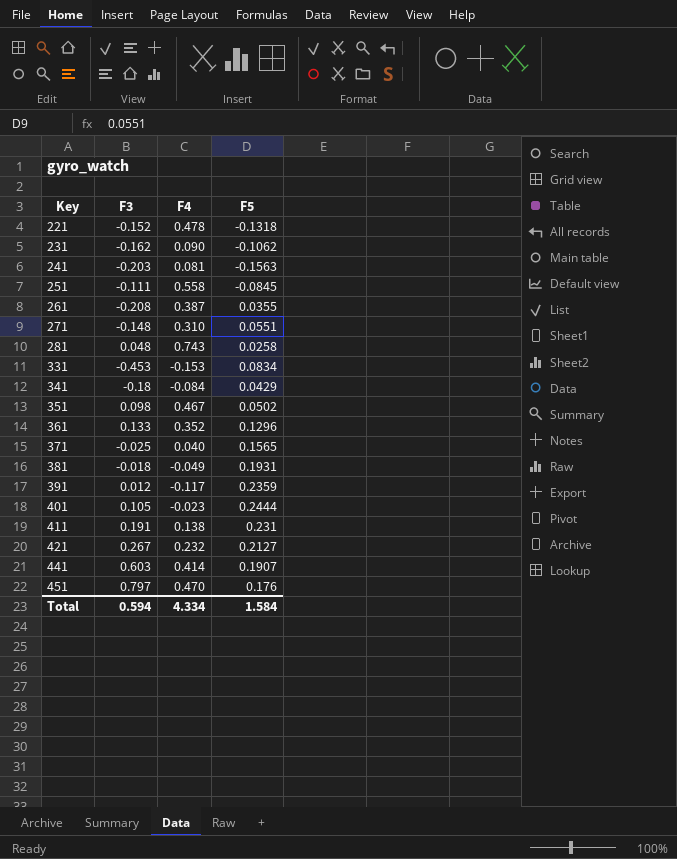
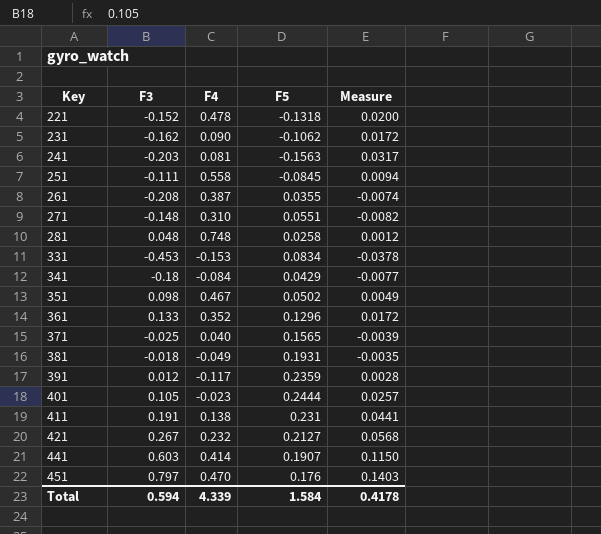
column Measure | formula: none -> [F3] * [F5]
281 | F4: 0.743 -> 0.748
Total | F4: 4.334 -> 4.339

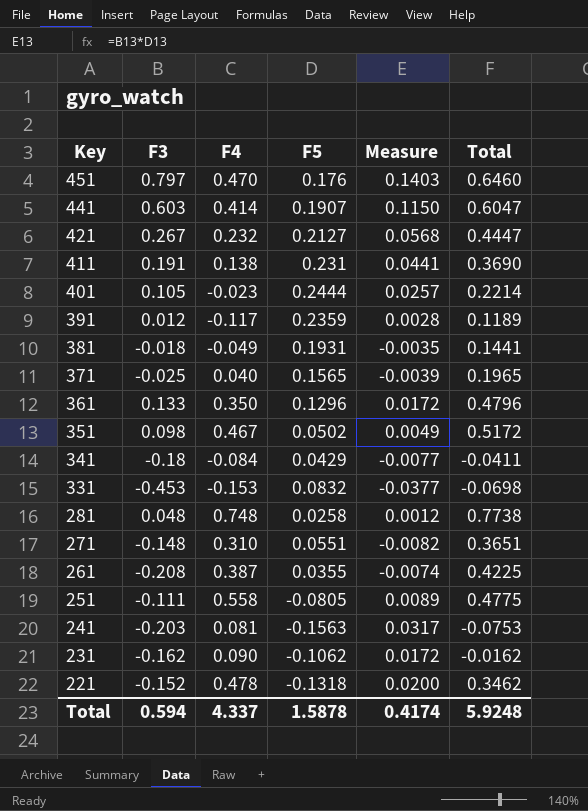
row order: Key ascending -> Key descending
column Total | formula: none -> [F4] + [F5]
361 | F4: 0.352 -> 0.350
331 | F5: 0.0834 -> 0.0832
331 | Measure: -0.0378 -> -0.0377
251 | F5: -0.0845 -> -0.0805
251 | Measure: 0.0094 -> 0.0089
Total | F4: 4.339 -> 4.337
Total | F5: 1.584 -> 1.5878
Total | Measure: 0.4178 -> 0.4174

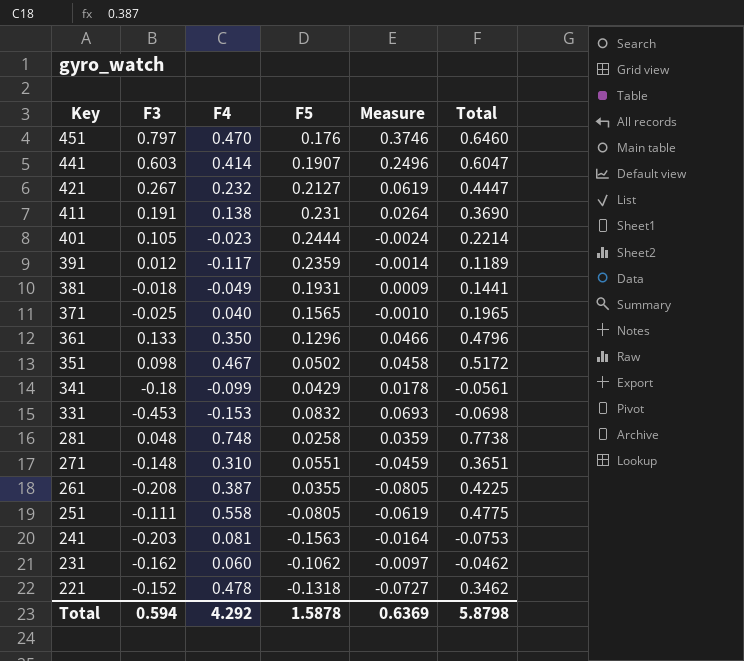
column Measure | formula: [F3] * [F5] -> [F3] * [F4]
341 | F4: -0.084 -> -0.099
341 | Total: -0.0411 -> -0.0561
231 | F4: 0.090 -> 0.060
231 | Total: -0.0162 -> -0.0462
Total | F4: 4.337 -> 4.292
Total | Measure: 0.4174 -> 0.6369
Total | Total: 5.9248 -> 5.8798

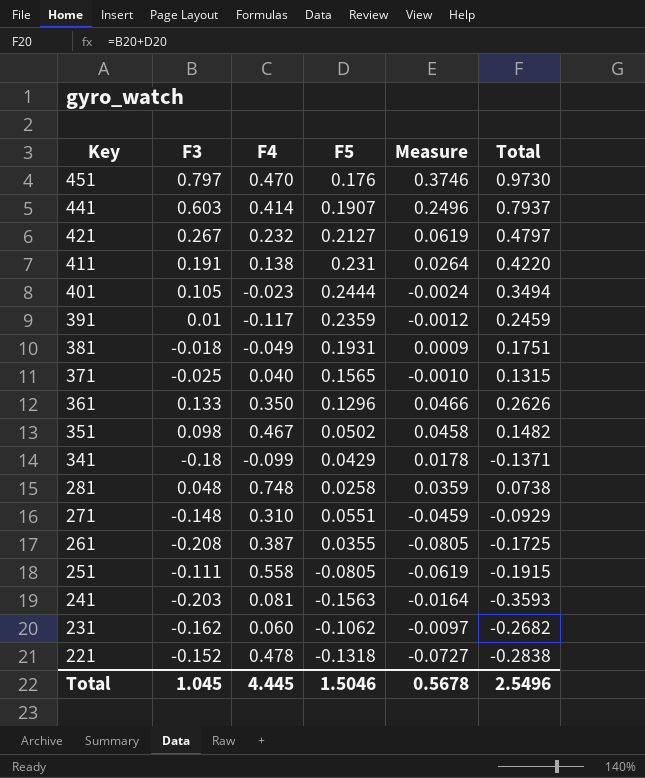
column Total | formula: [F4] + [F5] -> [F3] + [F5]
row 331: -0.453 | -0.153 | 0.0832 | 0.0693 | -0.0698 -> none
391 | F3: 0.012 -> 0.01
391 | Measure: -0.0014 -> -0.0012
Total | F3: 0.594 -> 1.045
Total | F4: 4.292 -> 4.445
Total | F5: 1.5878 -> 1.5046
Total | Measure: 0.6369 -> 0.5678
Total | Total: 5.8798 -> 2.5496

